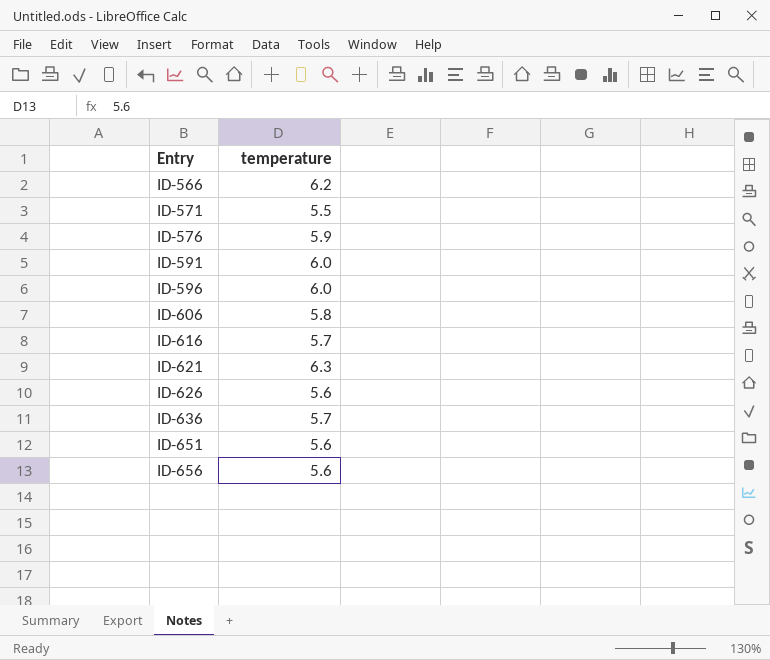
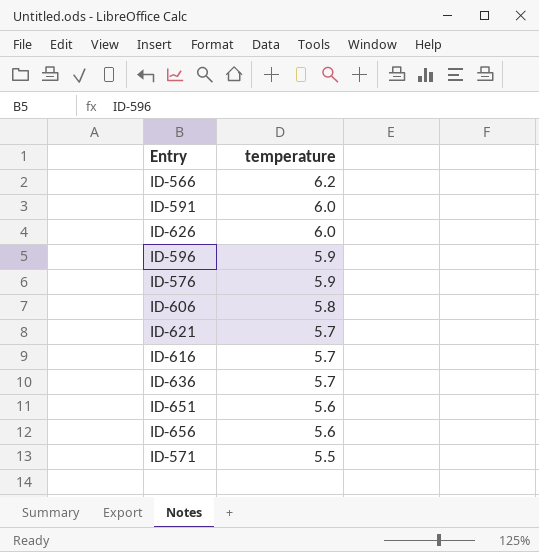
row order: Entry ascending -> temperature descending
ID-626 | temperature: 5.6 -> 6.0
ID-596 | temperature: 6.0 -> 5.9
ID-621 | temperature: 6.3 -> 5.7

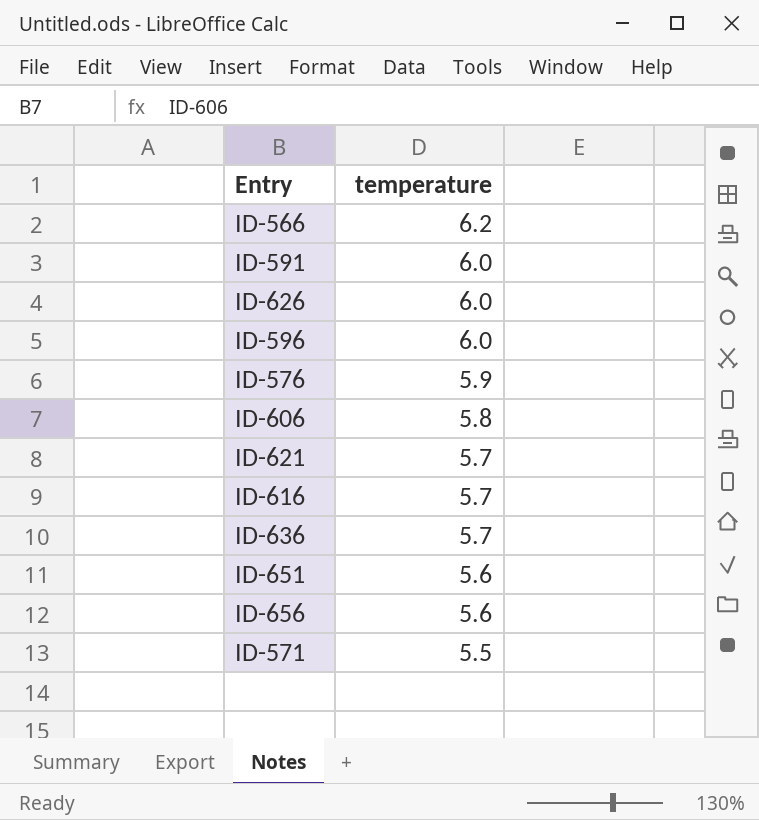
ID-596 | temperature: 5.9 -> 6.0

